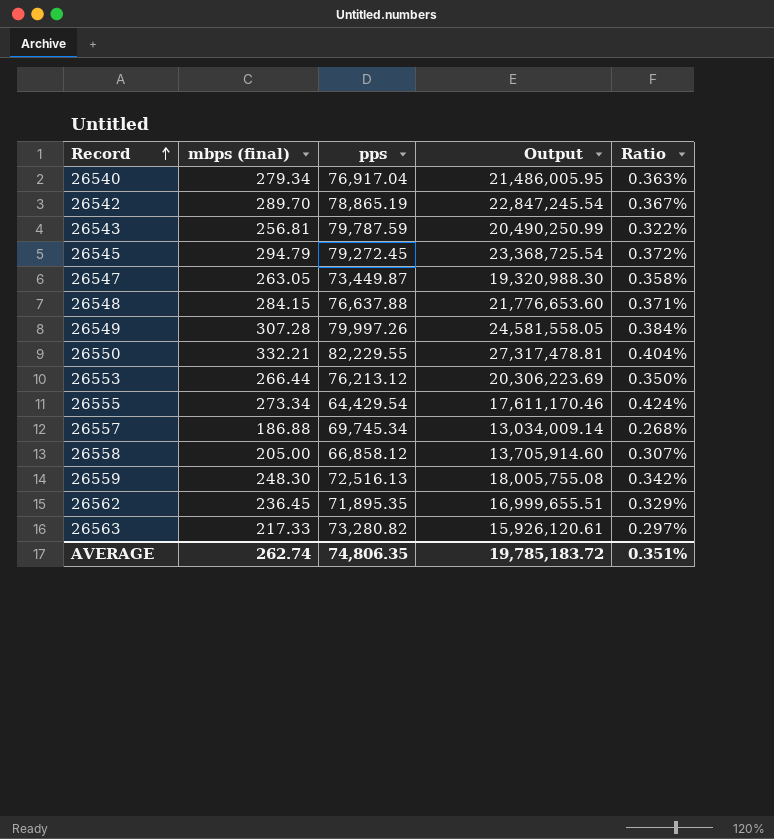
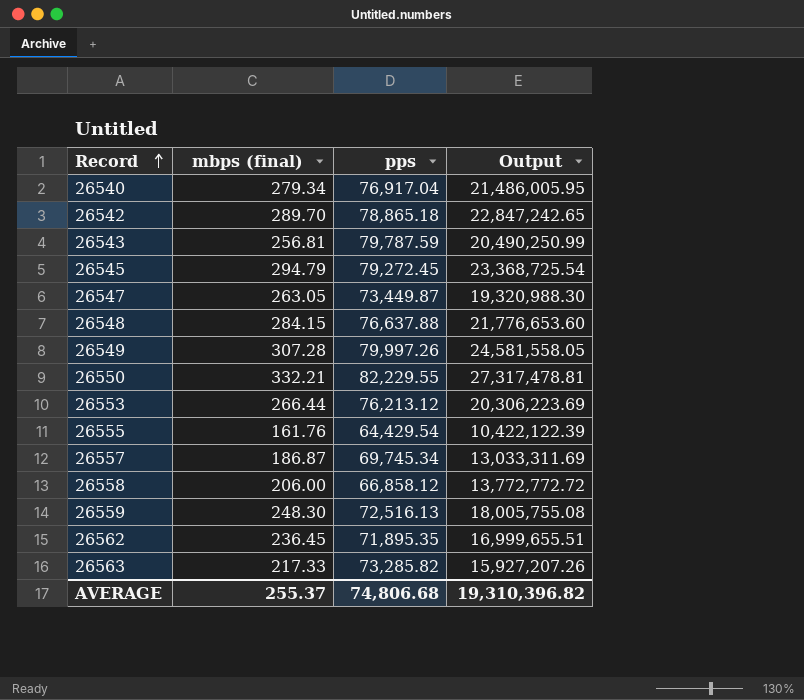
column Ratio | formula: [mbps (final)] / [pps] -> none
26542 | pps: 78,865.19 -> 78,865.18
26542 | Output: 22,847,245.54 -> 22,847,242.65
26555 | mbps (final): 273.34 -> 161.76
26555 | Output: 17,611,170.46 -> 10,422,122.39
26557 | mbps (final): 186.88 -> 186.87
26557 | Output: 13,034,009.14 -> 13,033,311.69
26558 | mbps (final): 205.00 -> 206.00
26558 | Output: 13,705,914.60 -> 13,772,772.72
26563 | pps: 73,280.82 -> 73,285.82
26563 | Output: 15,926,120.61 -> 15,927,207.26
AVERAGE | mbps (final): 262.74 -> 255.37
AVERAGE | pps: 74,806.35 -> 74,806.68
AVERAGE | Output: 19,785,183.72 -> 19,310,396.82

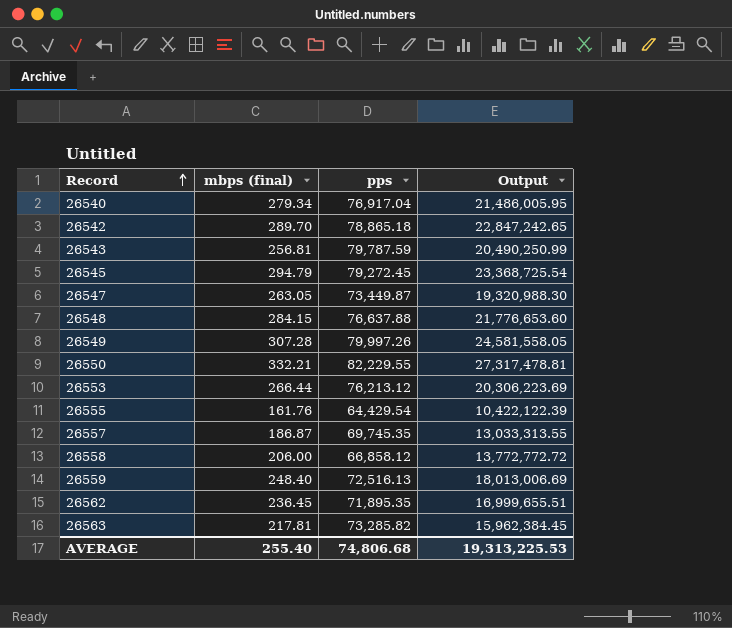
26557 | pps: 69,745.34 -> 69,745.35
26557 | Output: 13,033,311.69 -> 13,033,313.55
26559 | mbps (final): 248.30 -> 248.40
26559 | Output: 18,005,755.08 -> 18,013,006.69
26563 | mbps (final): 217.33 -> 217.81
26563 | Output: 15,927,207.26 -> 15,962,384.45
AVERAGE | mbps (final): 255.37 -> 255.40
AVERAGE | Output: 19,310,396.82 -> 19,313,225.53

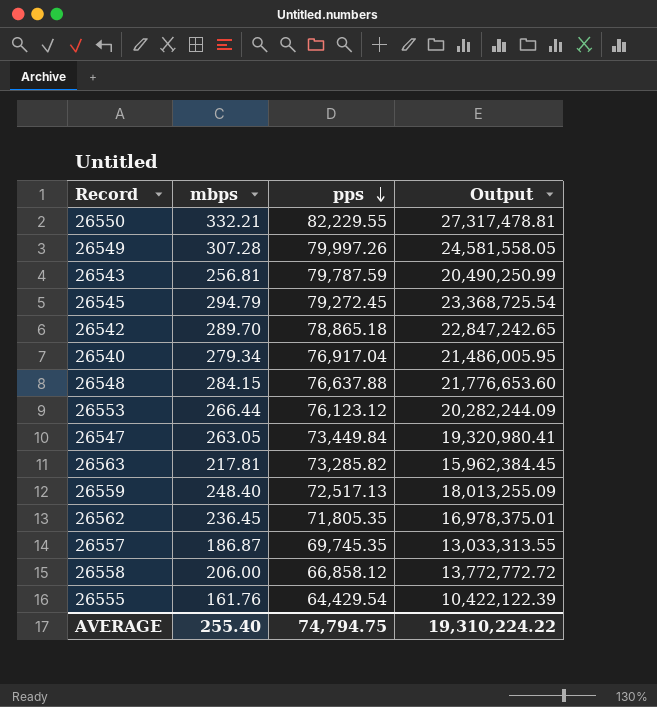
row order: Record ascending -> pps descending
column name: mbps (final) -> mbps
26553 | pps: 76,213.12 -> 76,123.12
26553 | Output: 20,306,223.69 -> 20,282,244.09
26547 | pps: 73,449.87 -> 73,449.84
26547 | Output: 19,320,988.30 -> 19,320,980.41
26559 | pps: 72,516.13 -> 72,517.13
26559 | Output: 18,013,006.69 -> 18,013,255.09
26562 | pps: 71,895.35 -> 71,805.35
26562 | Output: 16,999,655.51 -> 16,978,375.01
AVERAGE | pps: 74,806.68 -> 74,794.75
AVERAGE | Output: 19,313,225.53 -> 19,310,224.22

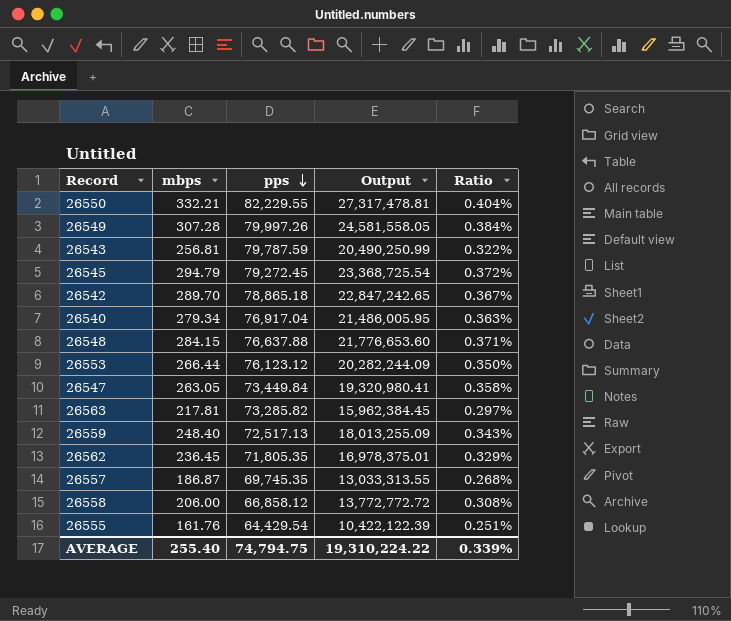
column Ratio | formula: none -> [mbps] / [pps]

